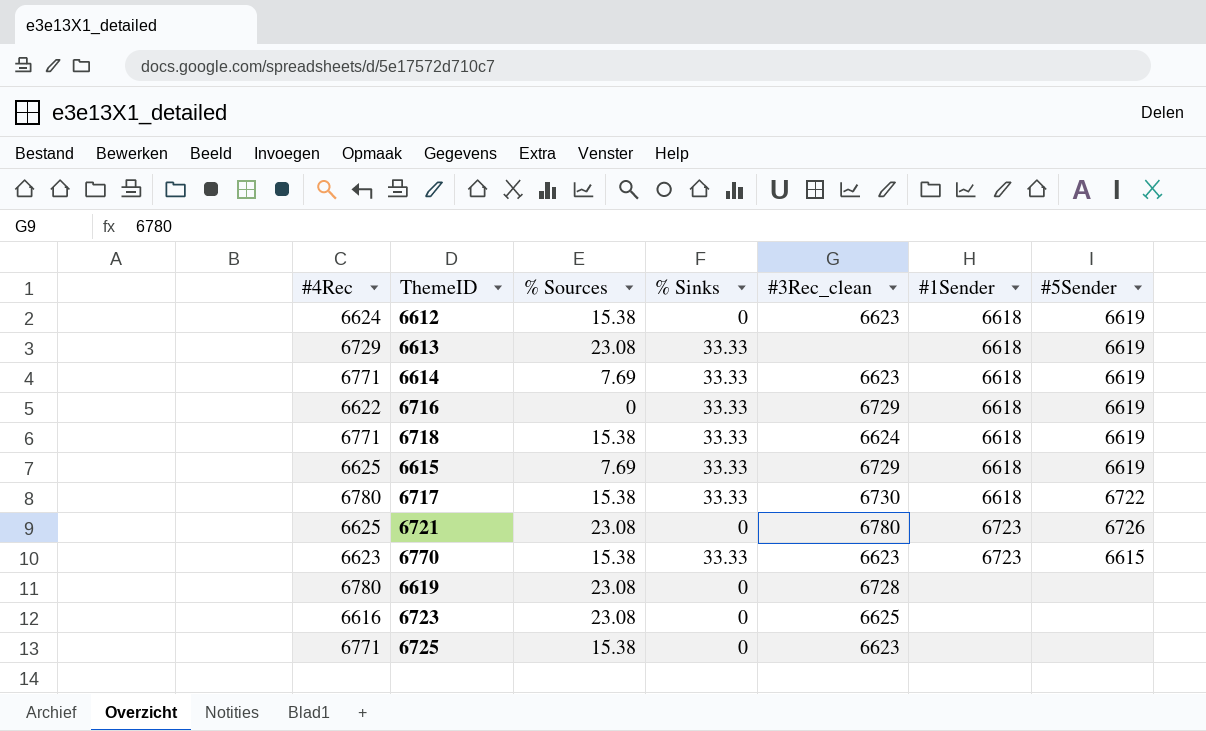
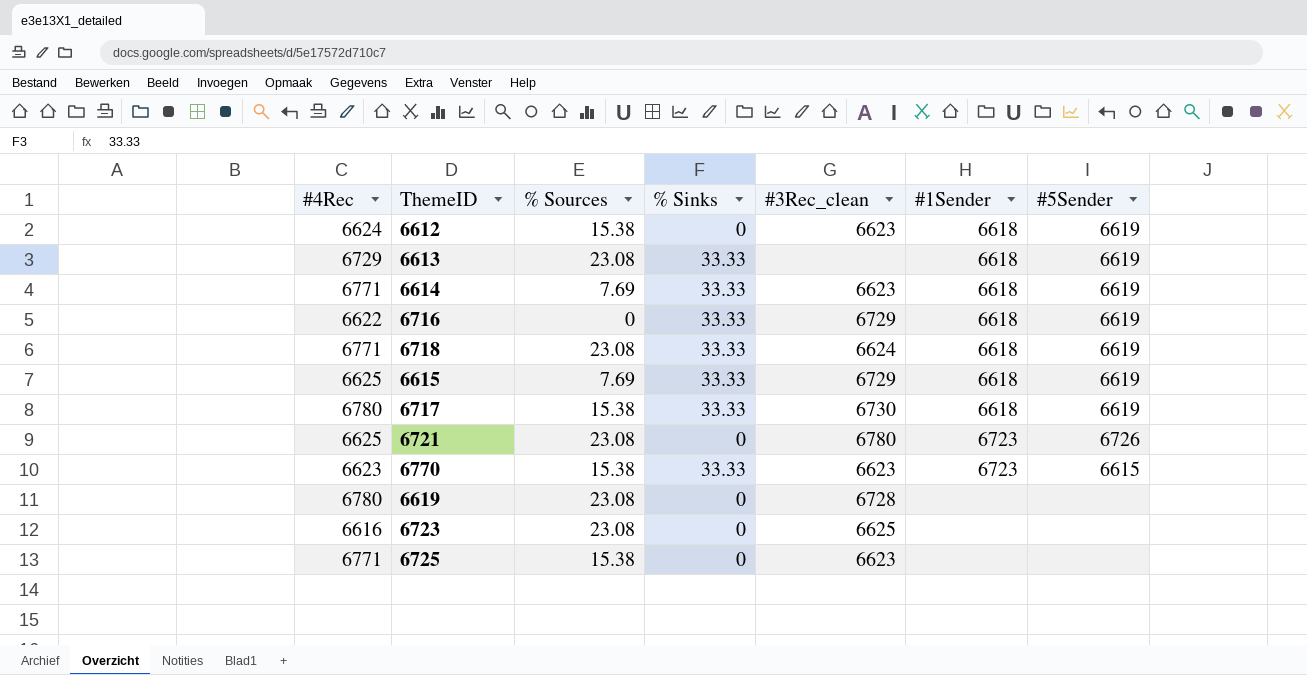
6718 | % Sources: 15.38 -> 23.08
6717 | #5Sender: 6722 -> 6619

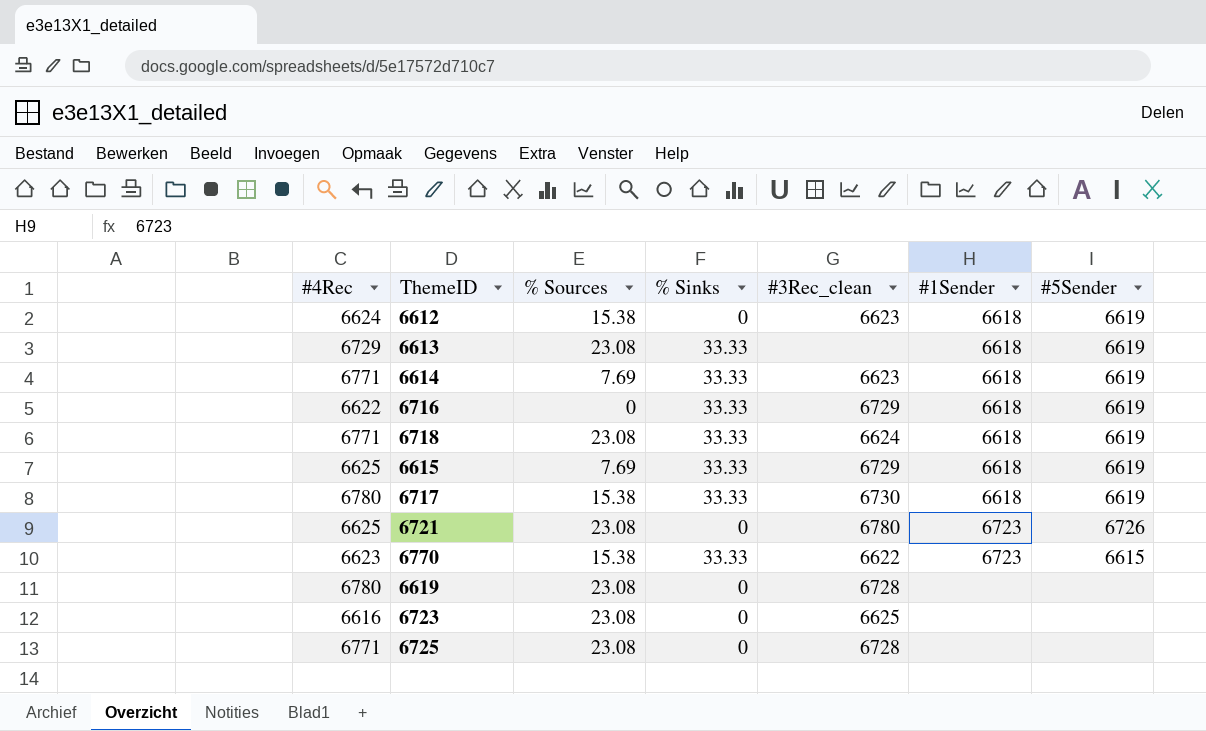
6770 | #3Rec_clean: 6623 -> 6622
6725 | % Sources: 15.38 -> 23.08
6725 | #3Rec_clean: 6623 -> 6728

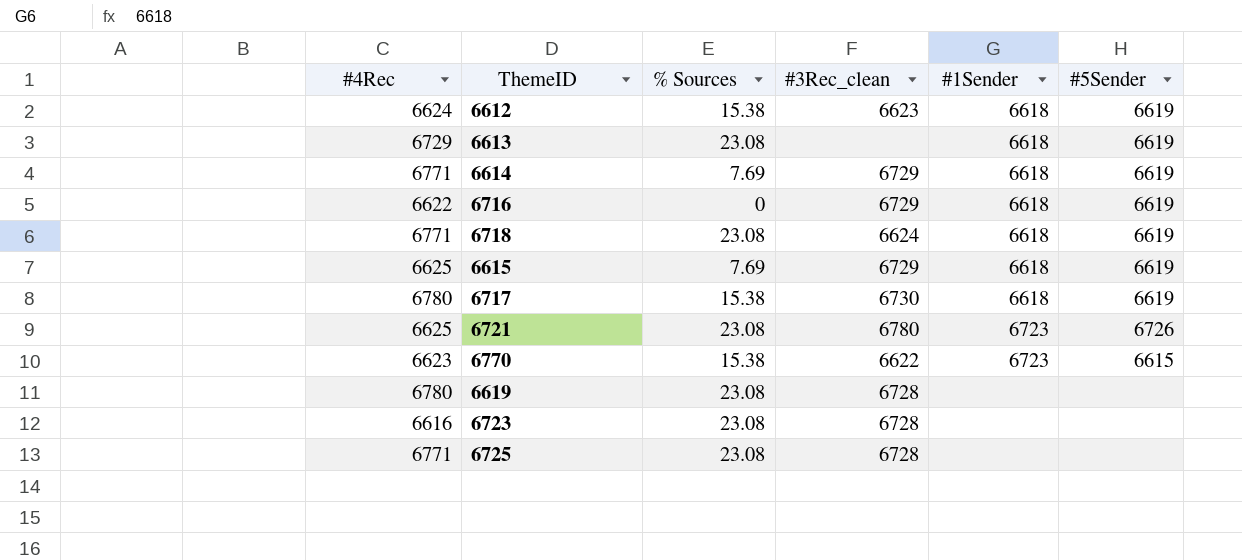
column % Sinks | position: 4 -> none
6614 | #3Rec_clean: 6623 -> 6729
6723 | #3Rec_clean: 6625 -> 6728

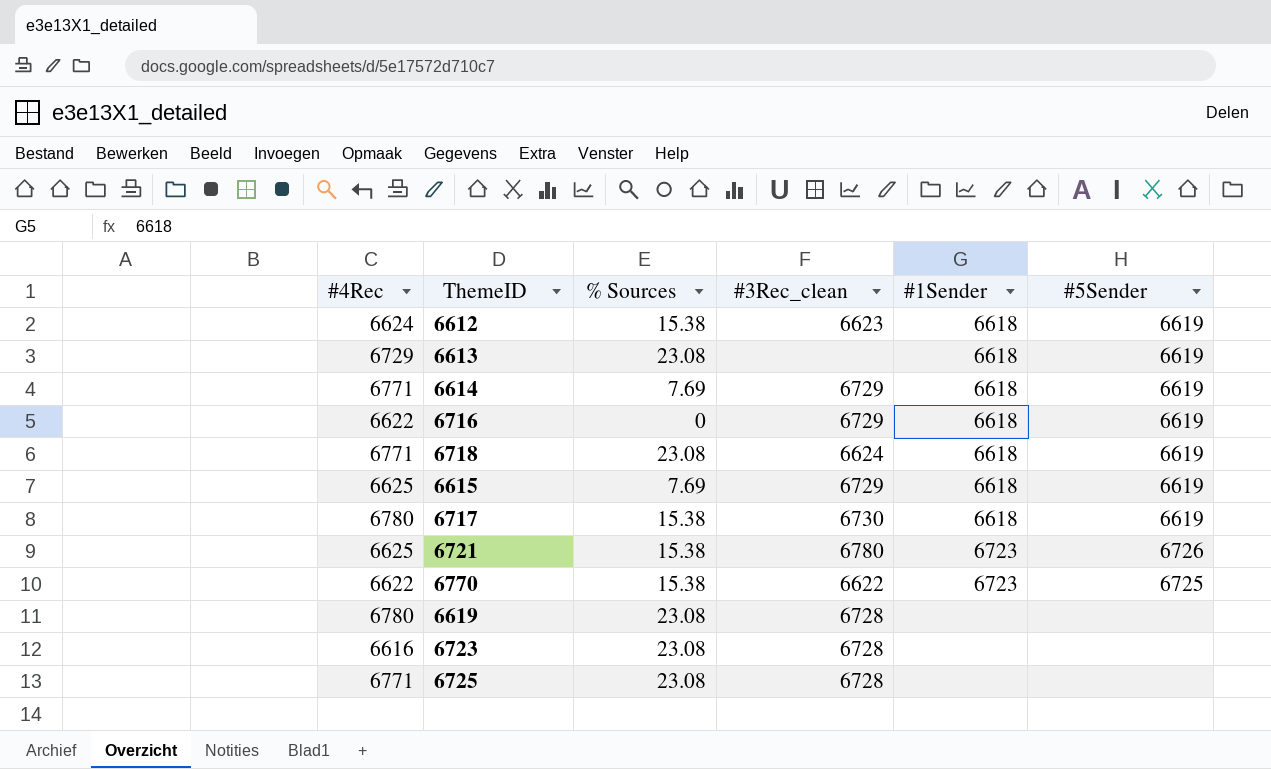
6721 | % Sources: 23.08 -> 15.38
6770 | #4Rec: 6623 -> 6622
6770 | #5Sender: 6615 -> 6725

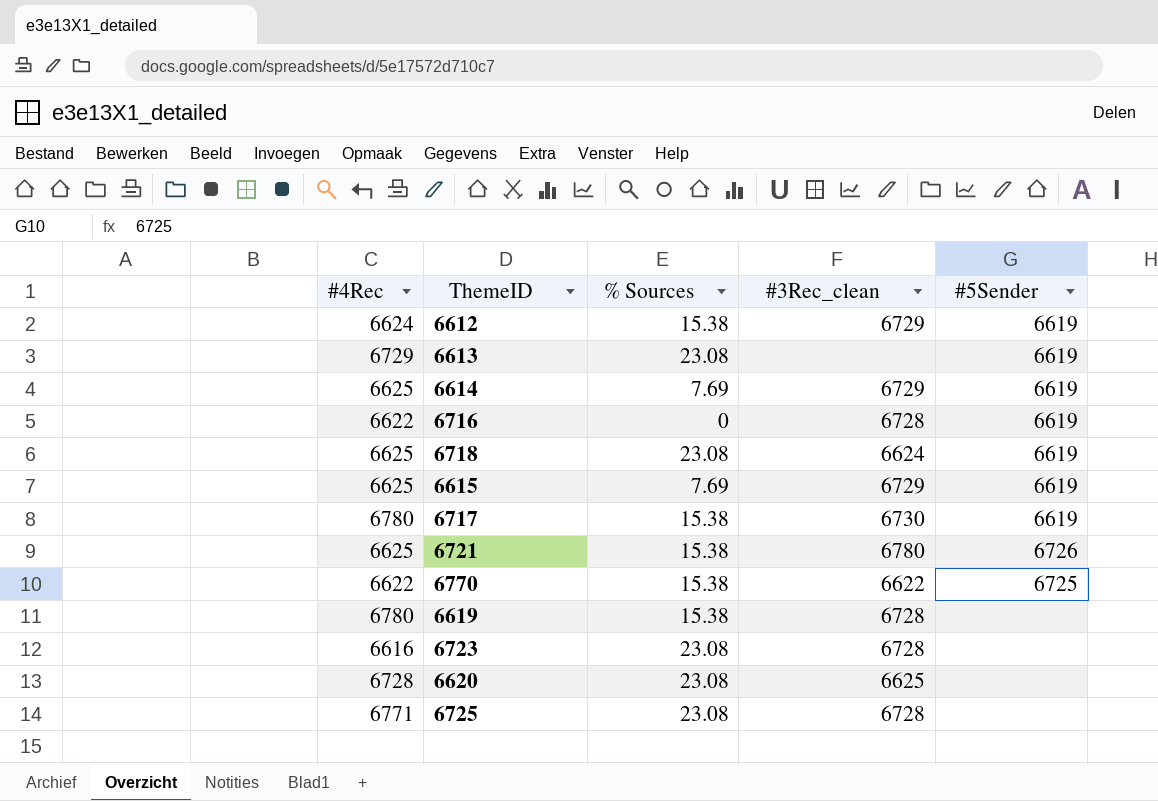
column #1Sender | position: 5 -> none
6612 | #3Rec_clean: 6623 -> 6729
6614 | #4Rec: 6771 -> 6625
6716 | #3Rec_clean: 6729 -> 6728
6718 | #4Rec: 6771 -> 6625
6619 | % Sources: 23.08 -> 15.38
row 6620: none -> 6728 | 23.08 | 6625 | none

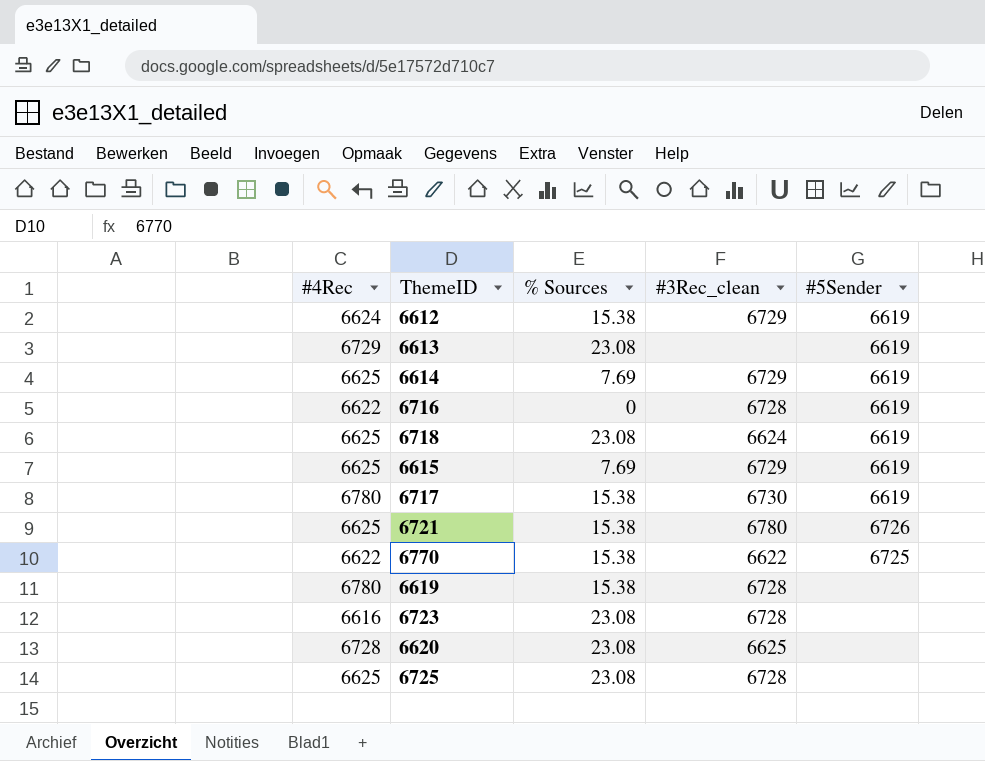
6725 | #4Rec: 6771 -> 6625

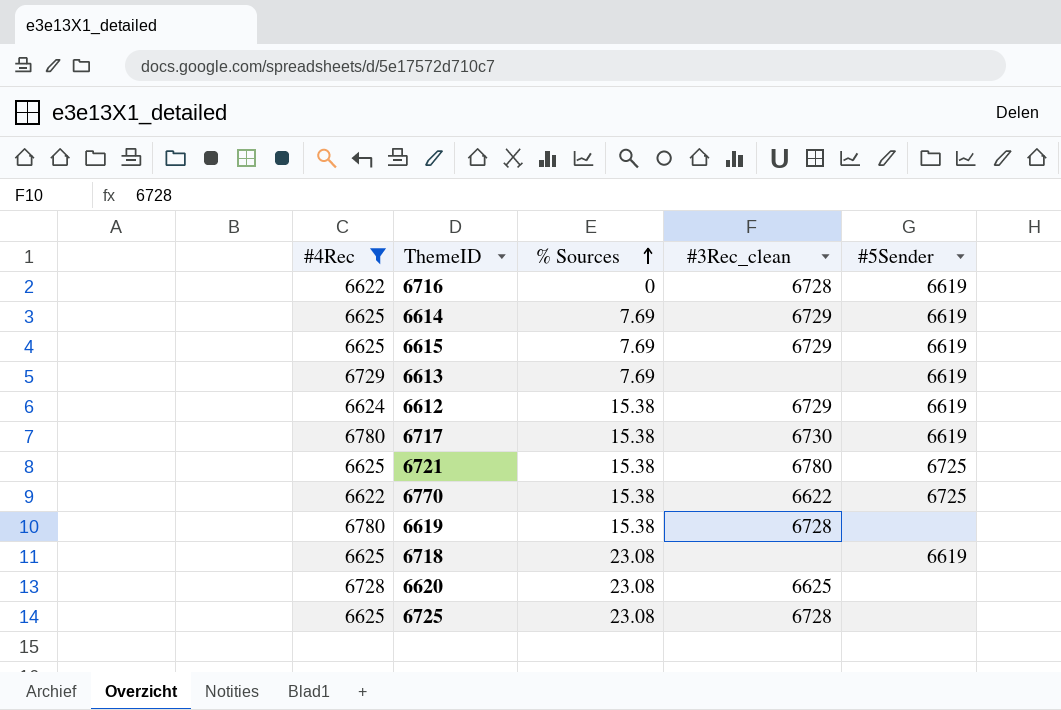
filter: none -> #4Rec != 6616
row order: none -> % Sources ascending
6613 | % Sources: 23.08 -> 7.69
6721 | #5Sender: 6726 -> 6725
6718 | #3Rec_clean: 6624 -> none

